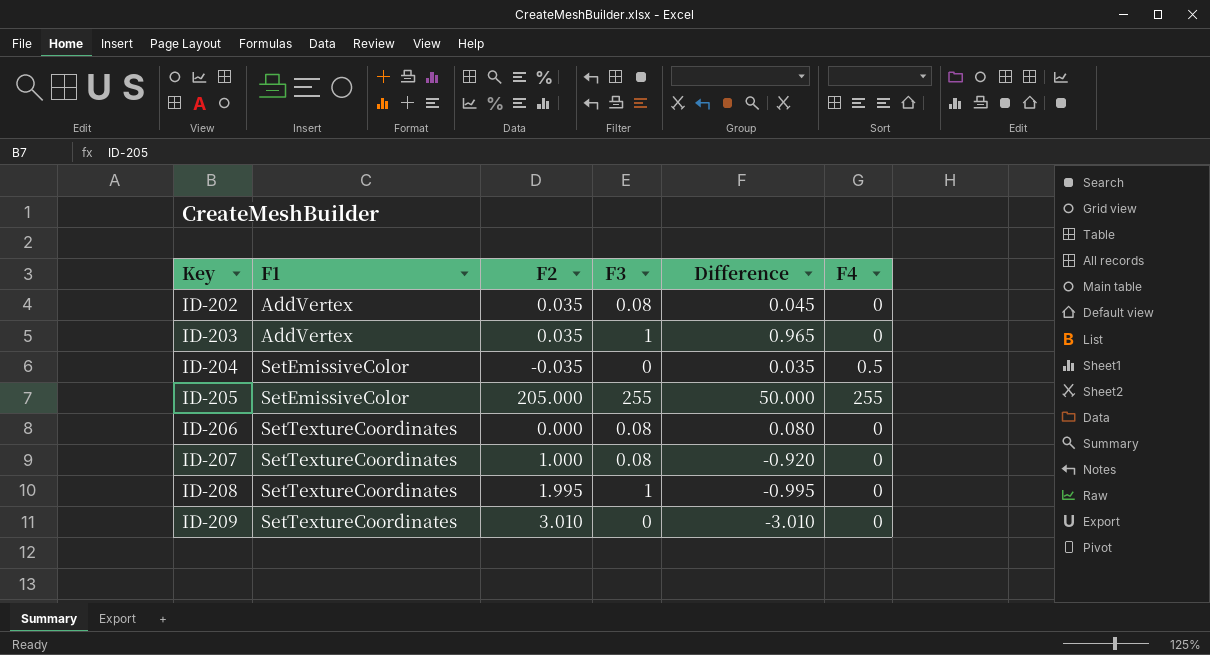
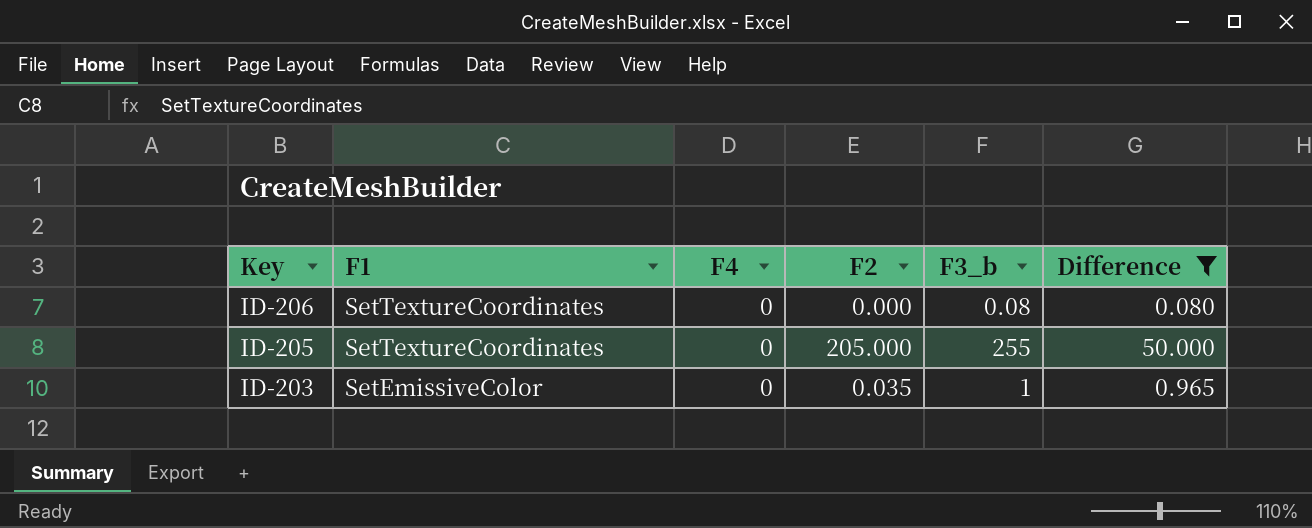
filter: none -> Difference >= 0.080
row order: Key ascending -> Key descending
column F4 | position: 6 -> 3
column name: F3 -> F3_b
ID-205 | F1: SetEmissiveColor -> SetTextureCoordinates
ID-205 | F4: 255 -> 0
ID-203 | F1: AddVertex -> SetEmissiveColor

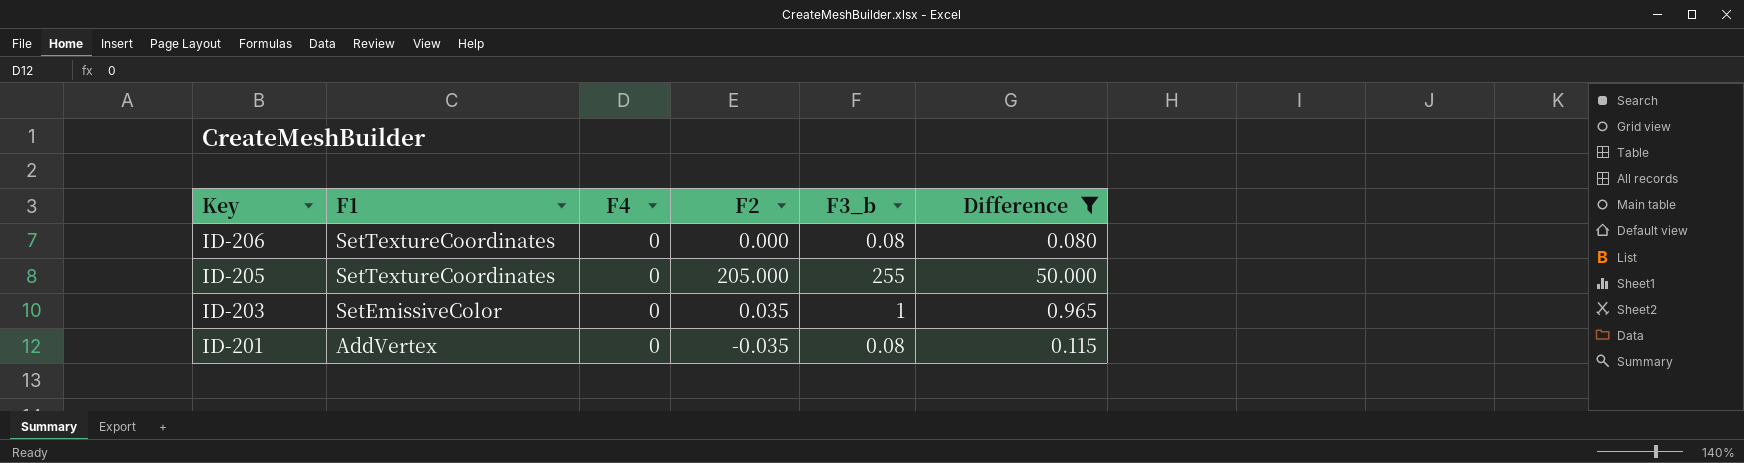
row ID-201: none -> AddVertex | 0 | -0.035 | 0.08 | 0.115

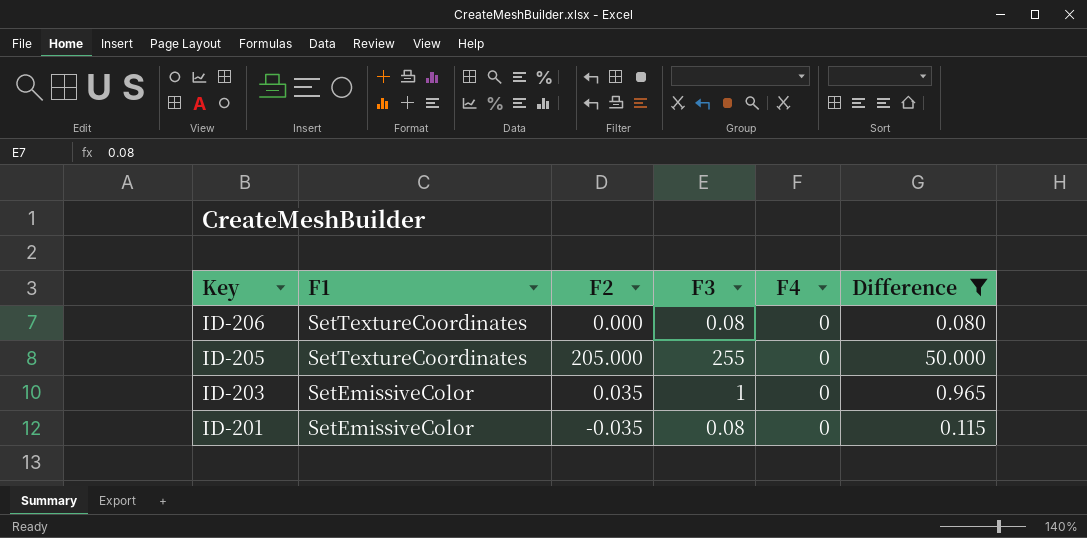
column name: F3_b -> F3
column F4 | position: 3 -> 5
ID-201 | F1: AddVertex -> SetEmissiveColor

